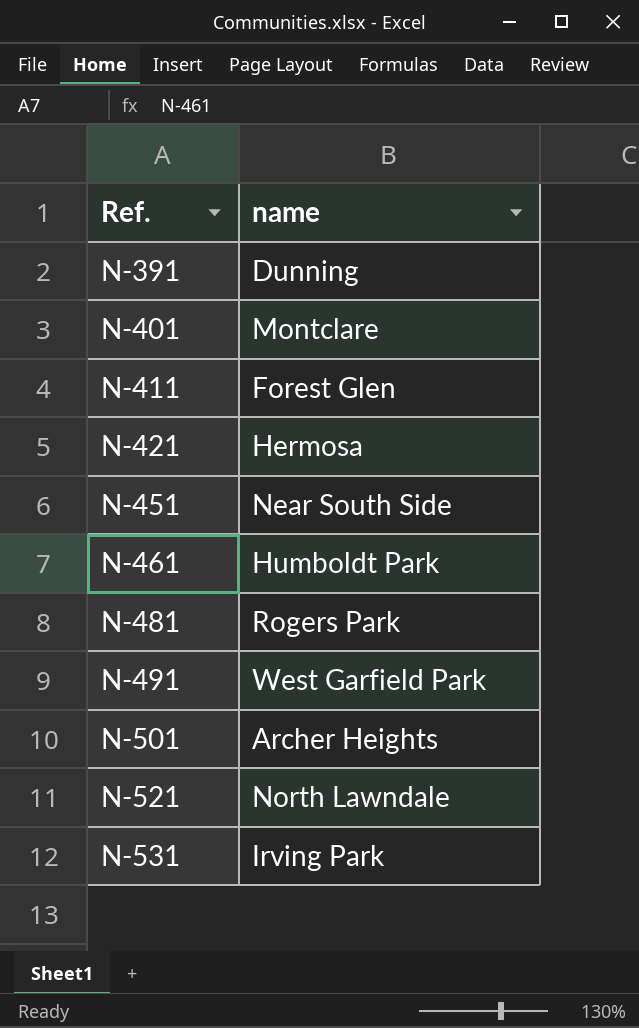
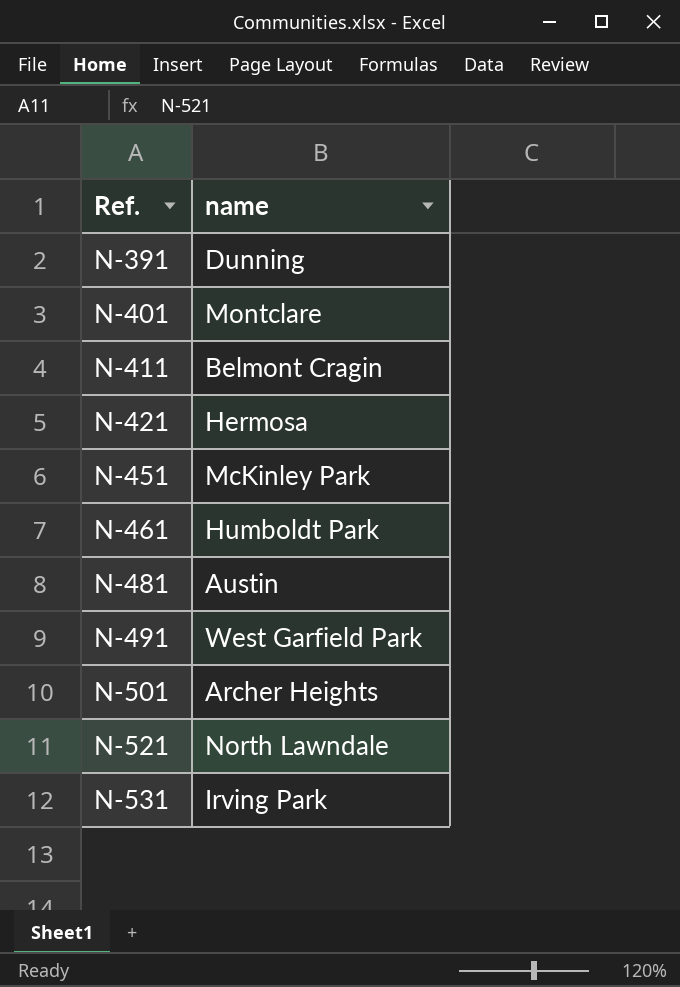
N-411 | name: Forest Glen -> Belmont Cragin
N-451 | name: Near South Side -> McKinley Park
N-481 | name: Rogers Park -> Austin

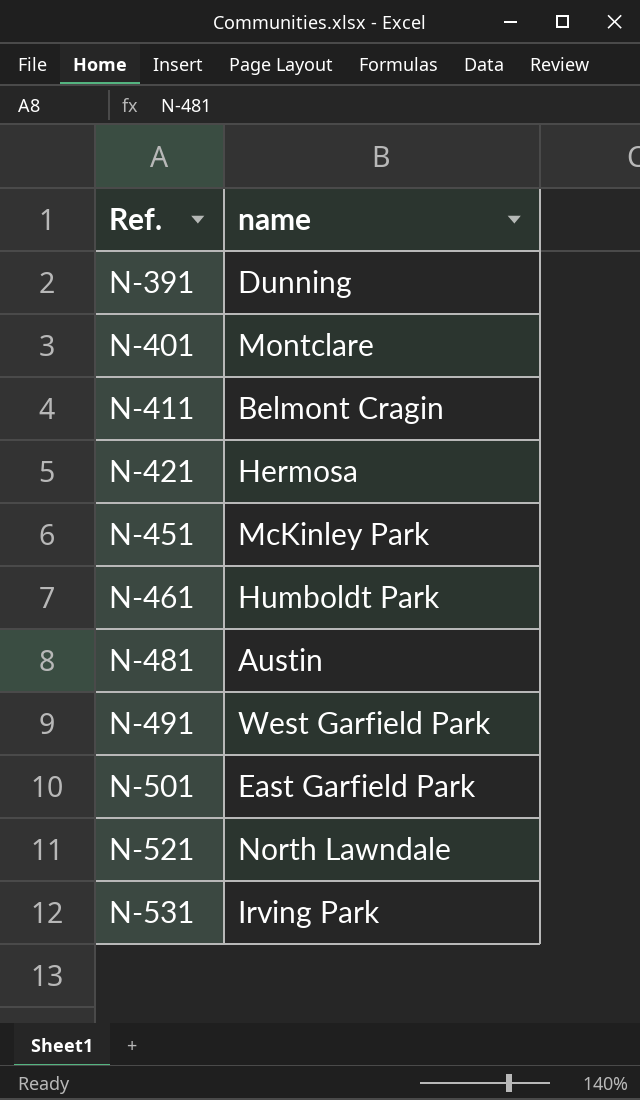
N-501 | name: Archer Heights -> East Garfield Park

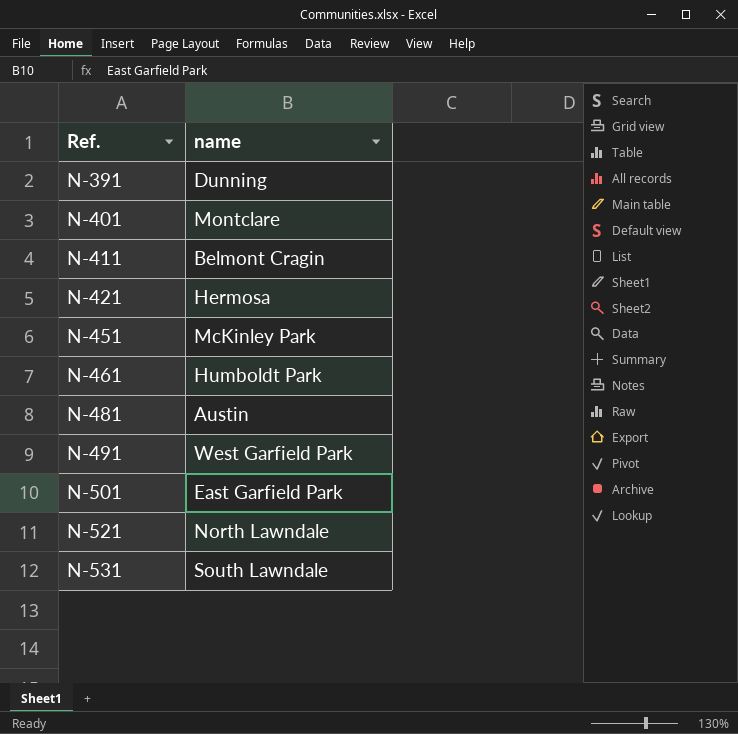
N-531 | name: Irving Park -> South Lawndale

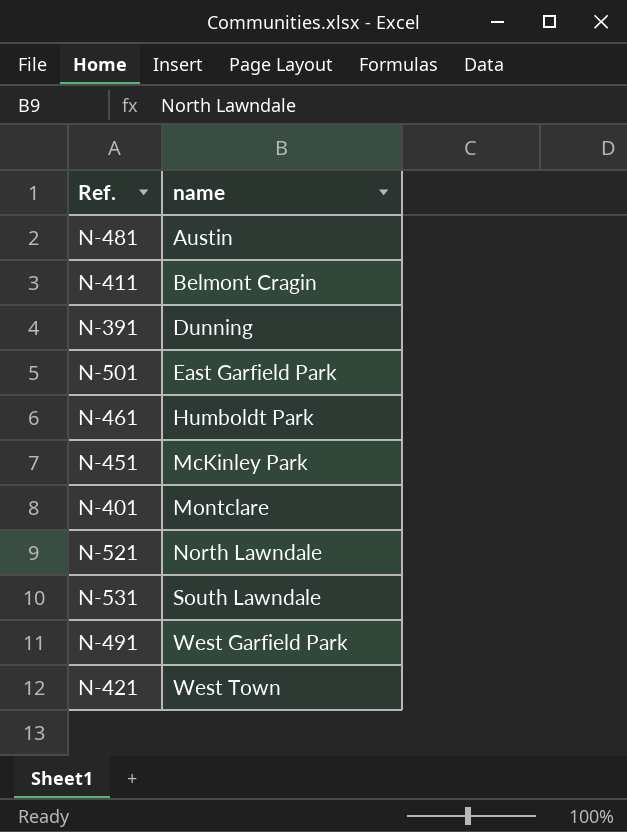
row order: Ref. ascending -> name ascending
N-421 | name: Hermosa -> West Town

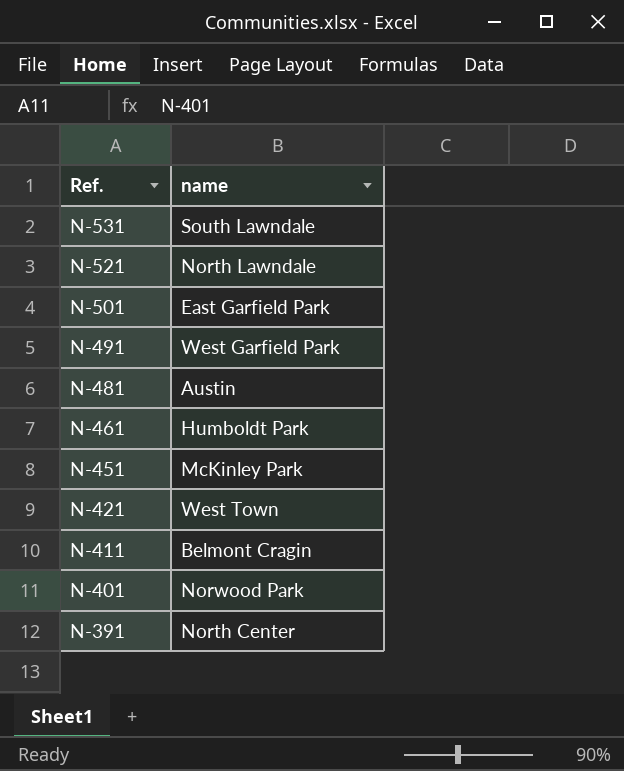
row order: name ascending -> Ref. descending
N-401 | name: Montclare -> Norwood Park
N-391 | name: Dunning -> North Center

